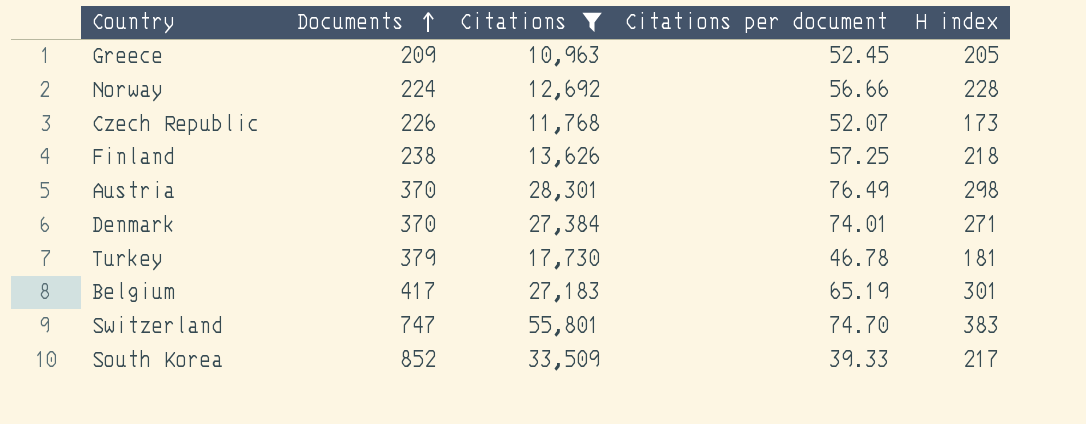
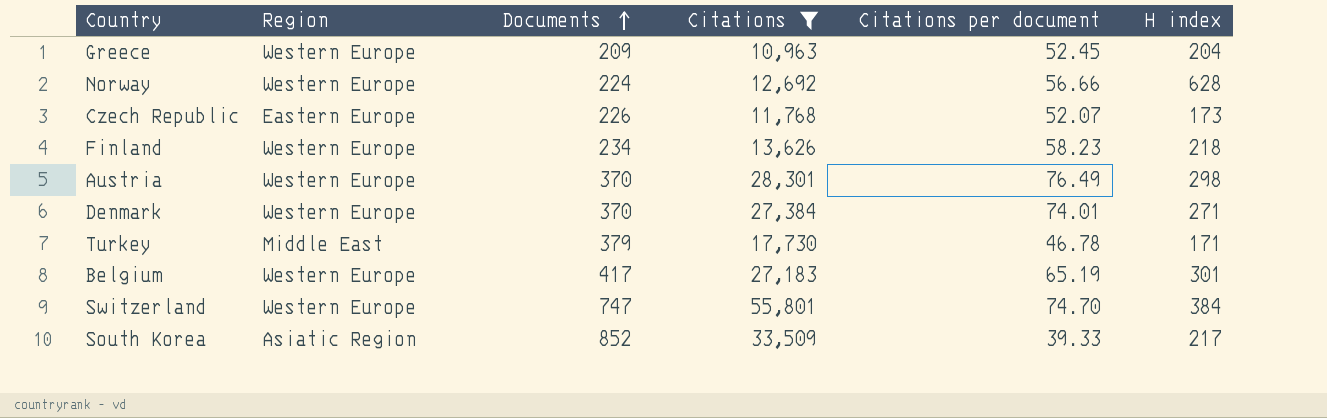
column Region | position: none -> 2
Greece | H index: 205 -> 204
Norway | H index: 228 -> 628
Finland | Documents: 238 -> 234
Finland | Citations per document: 57.25 -> 58.23
Turkey | H index: 181 -> 171
Switzerland | H index: 383 -> 384

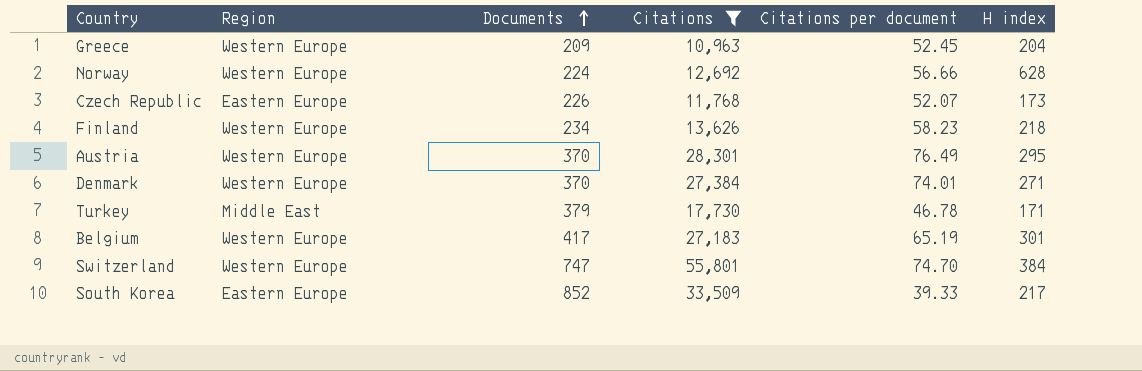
Austria | H index: 298 -> 295
South Korea | Region: Asiatic Region -> Eastern Europe

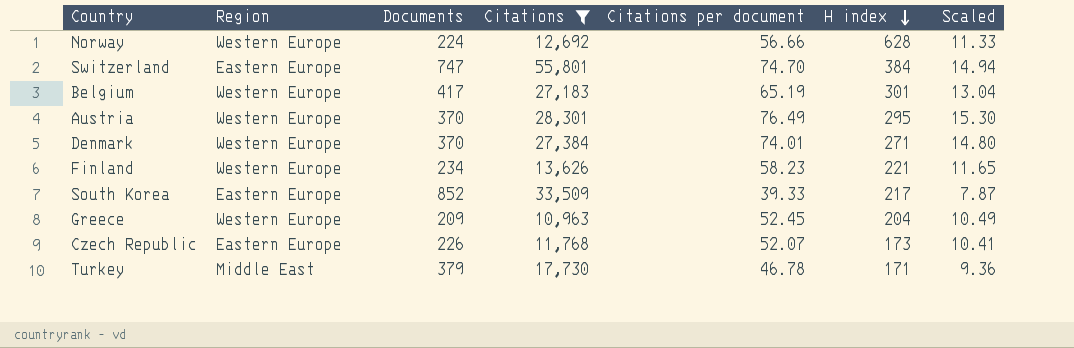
row order: Documents ascending -> H index descending
column Scaled | formula: none -> [Citations per document] * 0.2
Switzerland | Region: Western Europe -> Eastern Europe
Finland | H index: 218 -> 221

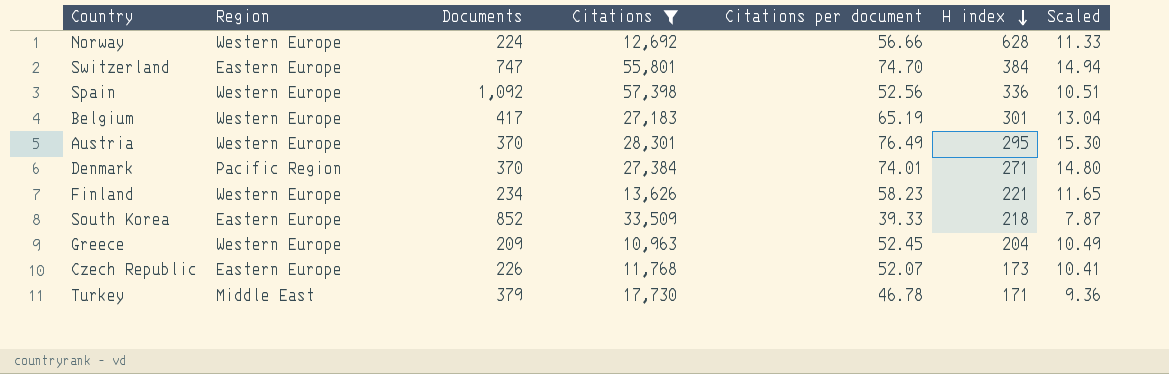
row Spain: none -> Western Europe | 1,092 | 57,398 | 52.56 | 336 | 10.51
Denmark | Region: Western Europe -> Pacific Region
South Korea | H index: 217 -> 218

